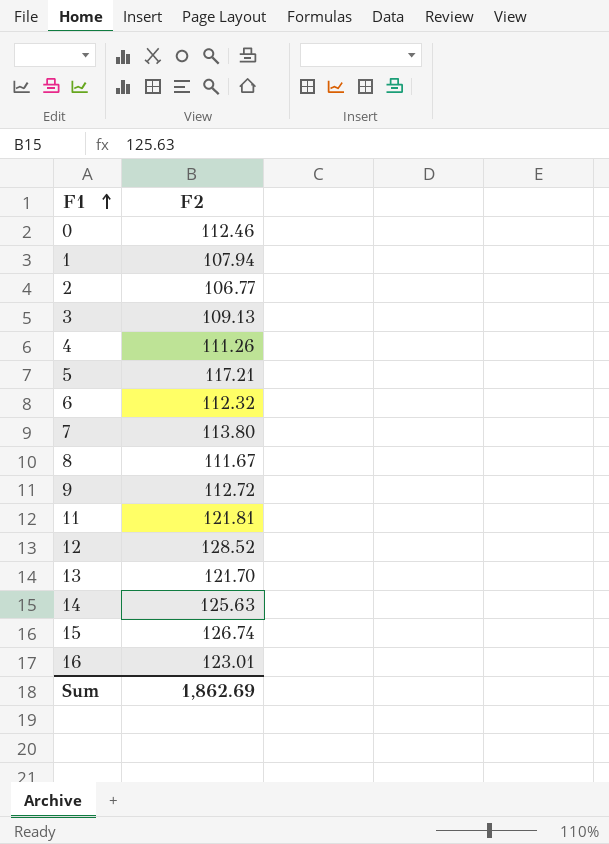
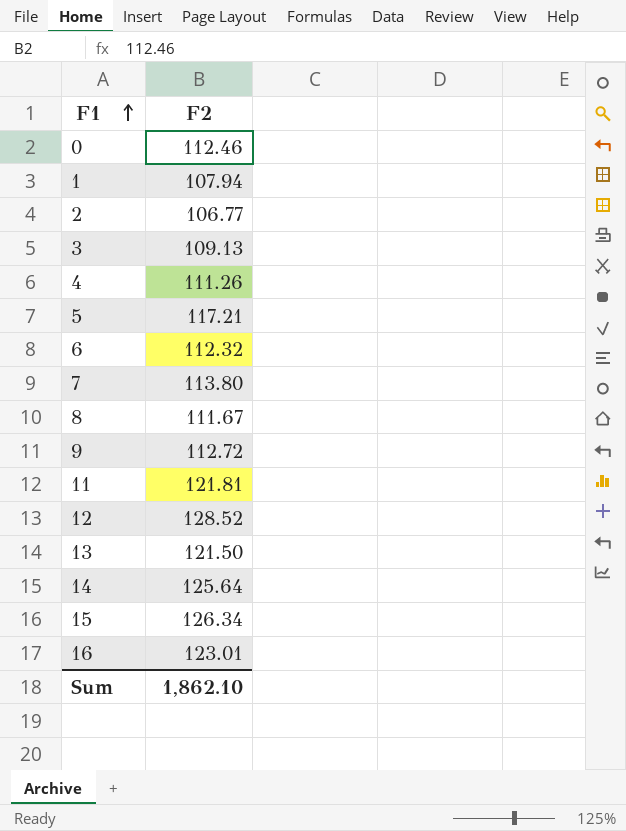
13 | F2: 121.70 -> 121.50
14 | F2: 125.63 -> 125.64
15 | F2: 126.74 -> 126.34
Sum | F2: 1,862.69 -> 1,862.10

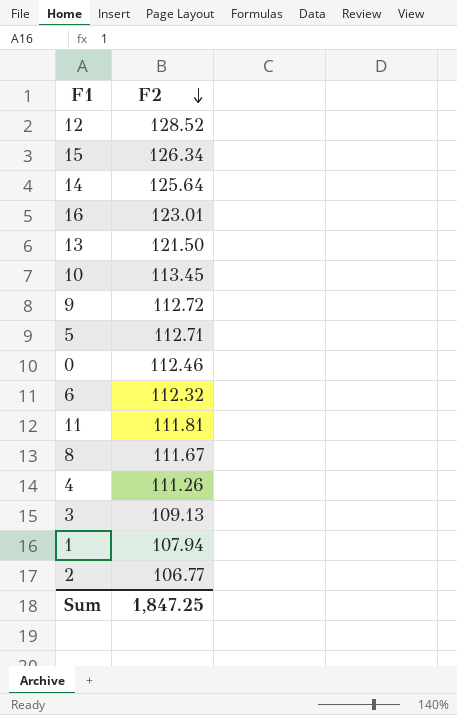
row order: F1 ascending -> F2 descending
row 7: 113.80 -> none
row 10: none -> 113.45
5 | F2: 117.21 -> 112.71
11 | F2: 121.81 -> 111.81
Sum | F2: 1,862.10 -> 1,847.25

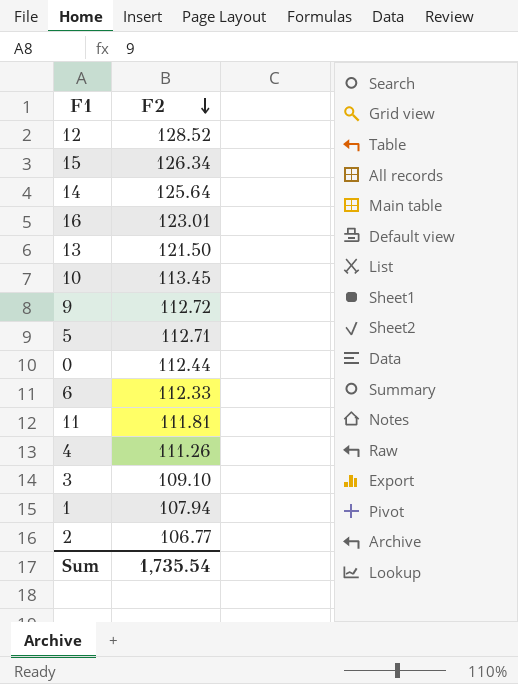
row 8: 111.67 -> none
0 | F2: 112.46 -> 112.44
6 | F2: 112.32 -> 112.33
3 | F2: 109.13 -> 109.10
Sum | F2: 1,847.25 -> 1,735.54

